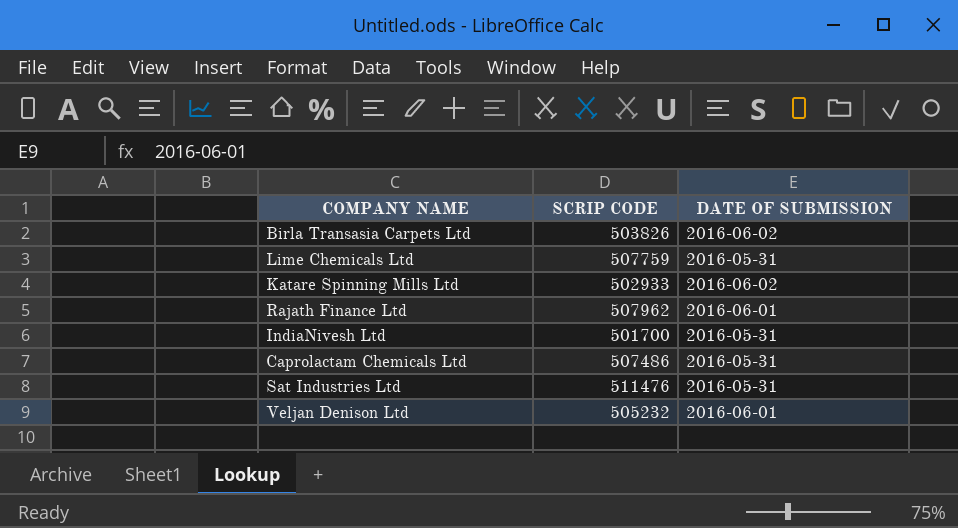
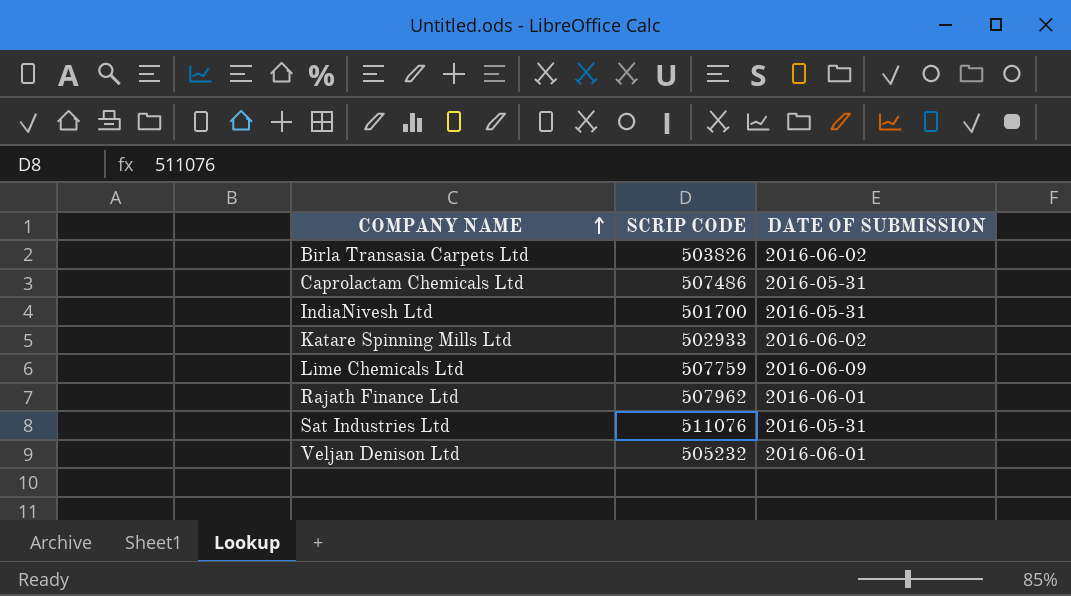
row order: none -> COMPANY NAME ascending
Lime Chemicals Ltd | DATE OF SUBMISSION: 2016-05-31 -> 2016-06-09
Sat Industries Ltd | SCRIP CODE: 511476 -> 511076

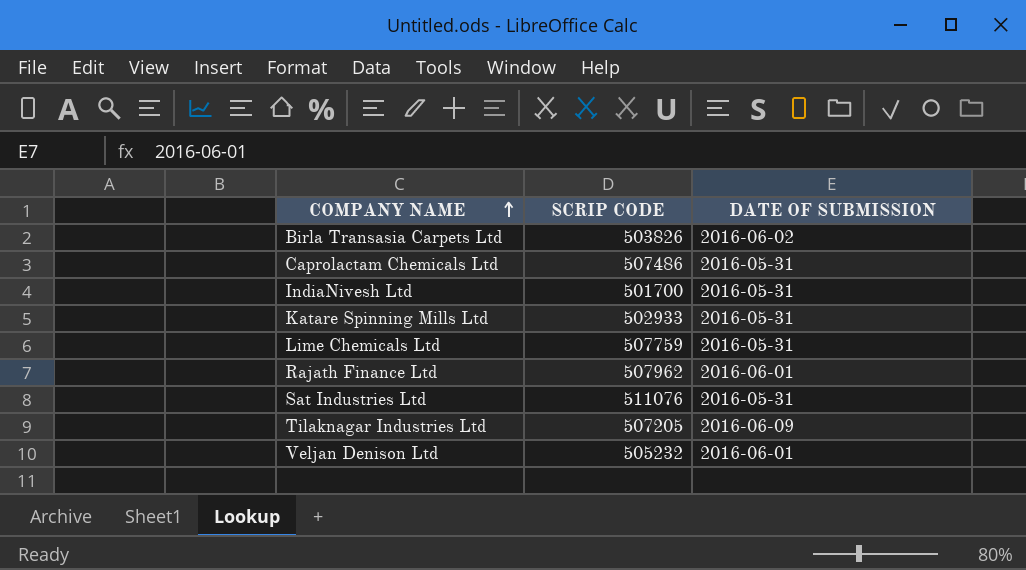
Katare Spinning Mills Ltd | DATE OF SUBMISSION: 2016-06-02 -> 2016-05-31
Lime Chemicals Ltd | DATE OF SUBMISSION: 2016-06-09 -> 2016-05-31
row Tilaknagar Industries Ltd: none -> 507205 | 2016-06-09

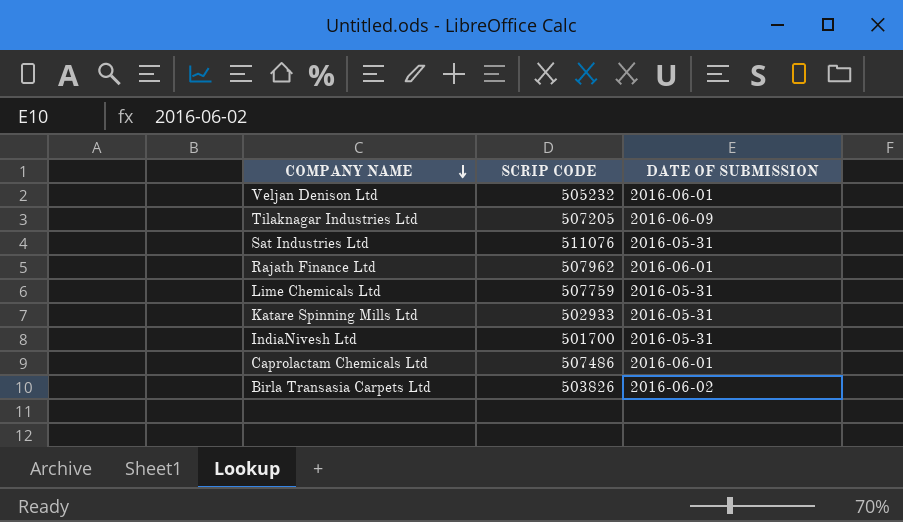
row order: COMPANY NAME ascending -> COMPANY NAME descending
Caprolactam Chemicals Ltd | DATE OF SUBMISSION: 2016-05-31 -> 2016-06-01

